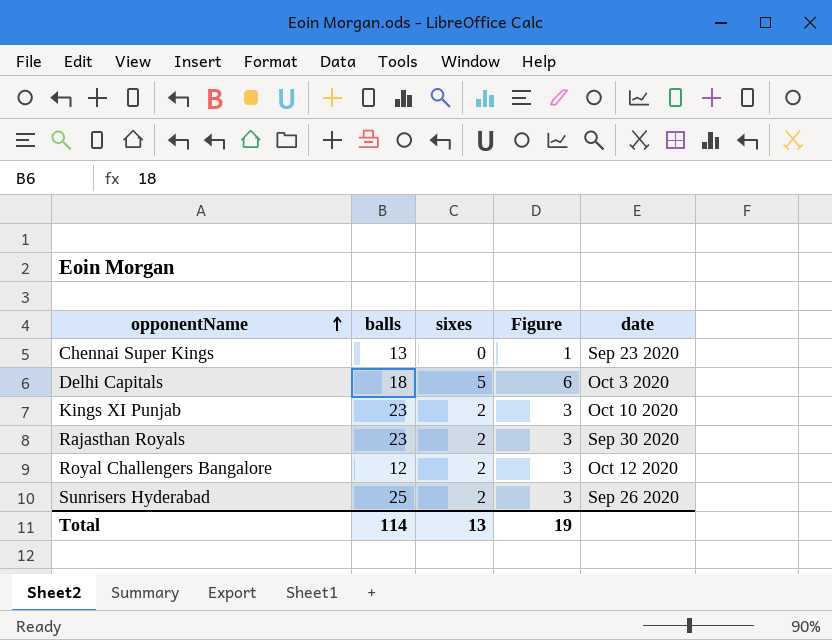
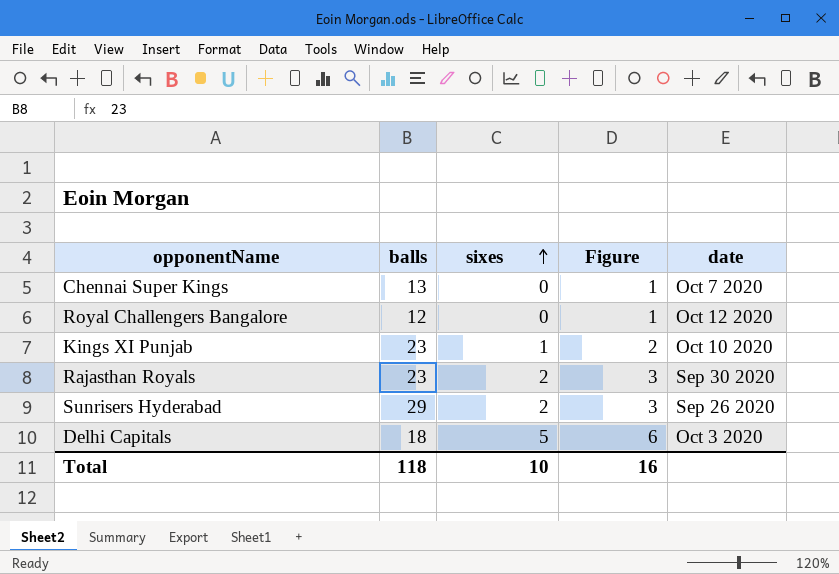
row order: opponentName ascending -> sixes ascending
Chennai Super Kings | date: Sep 23 2020 -> Oct 7 2020
Royal Challengers Bangalore | sixes: 2 -> 0
Royal Challengers Bangalore | Figure: 3 -> 1
Kings XI Punjab | sixes: 2 -> 1
Kings XI Punjab | Figure: 3 -> 2
Sunrisers Hyderabad | balls: 25 -> 29
Total | balls: 114 -> 118
Total | sixes: 13 -> 10
Total | Figure: 19 -> 16

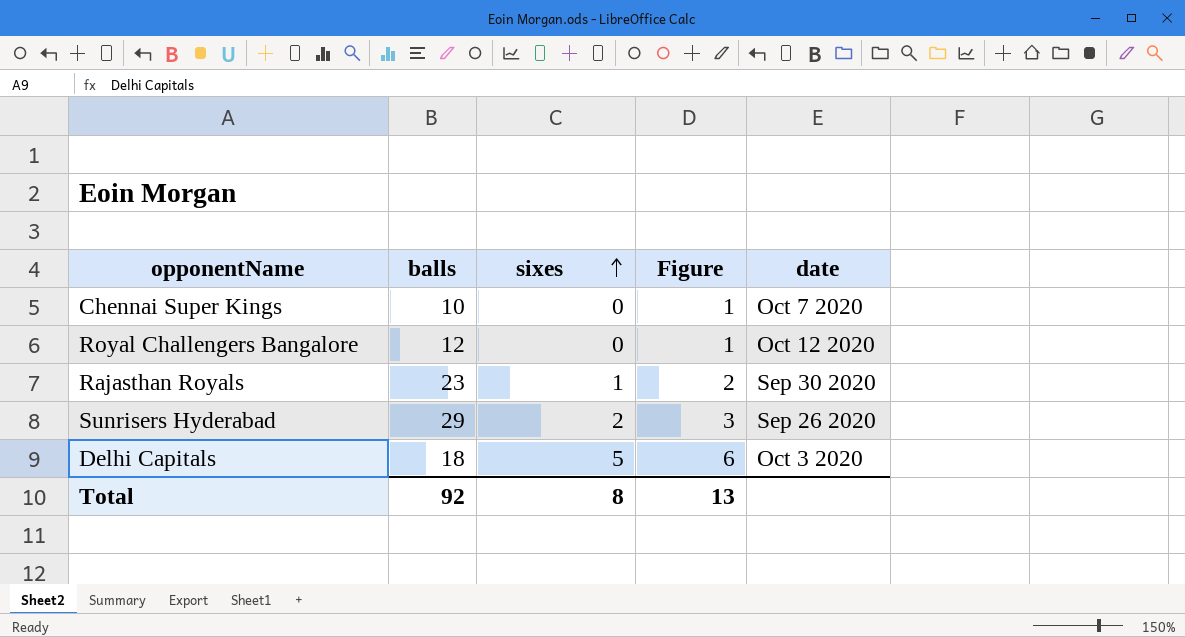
row Kings XI Punjab: 23 | 1 | 2 | Oct 10 2020 -> none
Chennai Super Kings | balls: 13 -> 10
Rajasthan Royals | sixes: 2 -> 1
Rajasthan Royals | Figure: 3 -> 2
Total | balls: 118 -> 92
Total | sixes: 10 -> 8
Total | Figure: 16 -> 13

